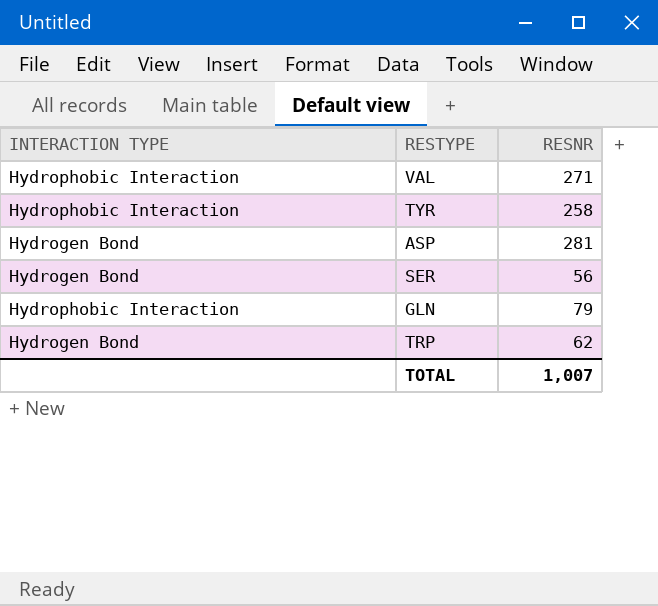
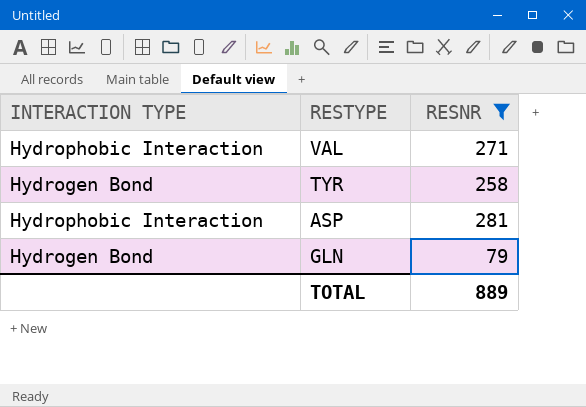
filter: none -> RESNR >= 79
TYR | INTERACTION TYPE: Hydrophobic Interaction -> Hydrogen Bond
ASP | INTERACTION TYPE: Hydrogen Bond -> Hydrophobic Interaction
GLN | INTERACTION TYPE: Hydrophobic Interaction -> Hydrogen Bond
TOTAL | RESNR: 1,007 -> 889

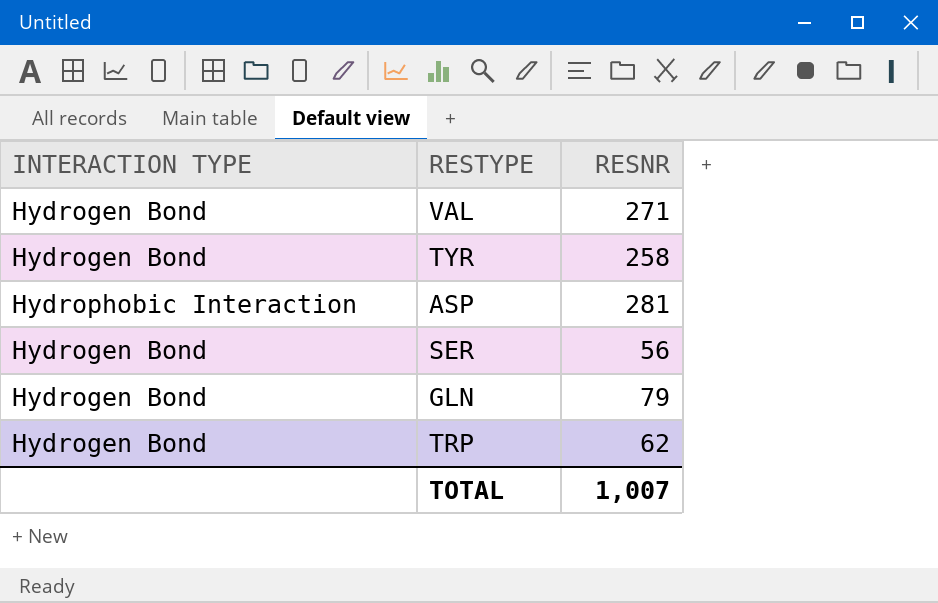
filter: RESNR >= 79 -> none
VAL | INTERACTION TYPE: Hydrophobic Interaction -> Hydrogen Bond
TOTAL | RESNR: 889 -> 1,007

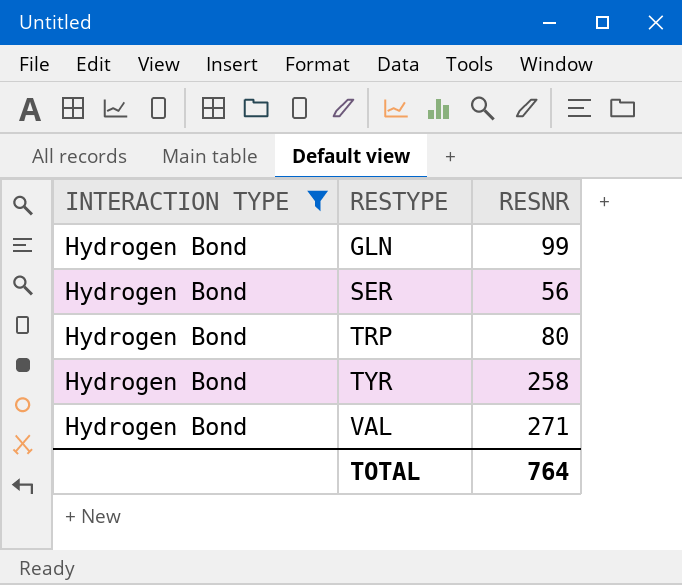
filter: none -> INTERACTION TYPE = Hydrogen Bond
row order: none -> RESTYPE ascending
GLN | RESNR: 79 -> 99
TRP | RESNR: 62 -> 80
TOTAL | RESNR: 1,007 -> 764

